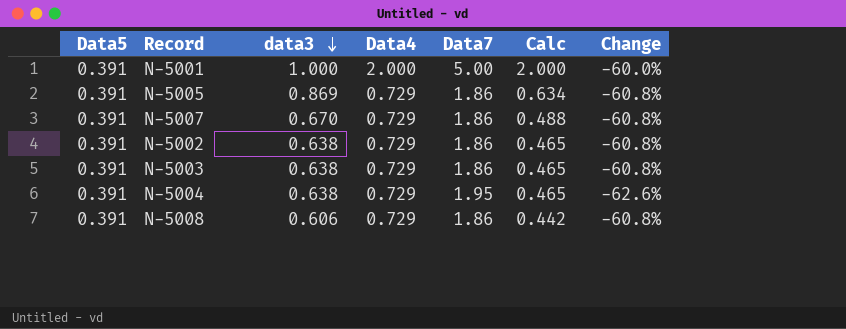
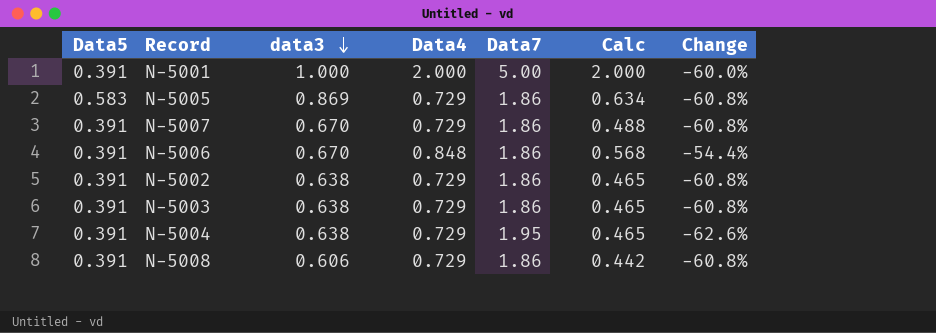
N-5005 | Data5: 0.391 -> 0.583
row N-5006: none -> 0.391 | 0.670 | 0.848 | 1.86 | 0.568 | -54.4%

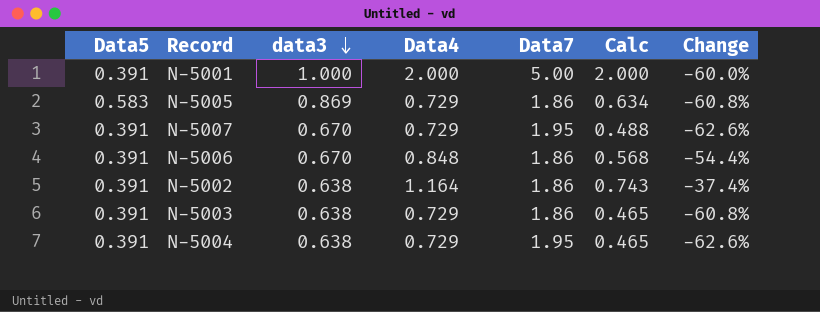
row N-5008: 0.391 | 0.606 | 0.729 | 1.86 | 0.442 | -60.8% -> none
N-5007 | Data7: 1.86 -> 1.95
N-5007 | Change: -60.8% -> -62.6%
N-5002 | Data4: 0.729 -> 1.164
N-5002 | Calc: 0.465 -> 0.743
N-5002 | Change: -60.8% -> -37.4%

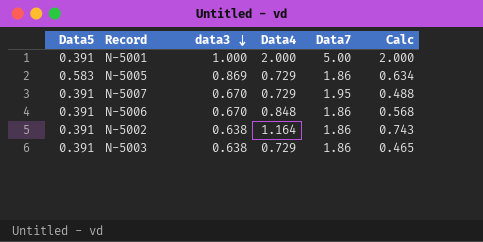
column Change | formula: ([Data4] - [Data7]) / [Data7] -> none
row N-5004: 0.391 | 0.638 | 0.729 | 1.95 | 0.465 | -62.6% -> none

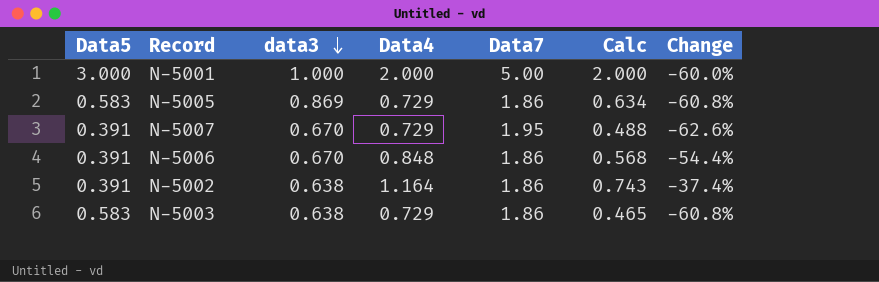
column Change | formula: none -> ([Data4] - [Data7]) / [Data7]
N-5001 | Data5: 0.391 -> 3.000
N-5003 | Data5: 0.391 -> 0.583

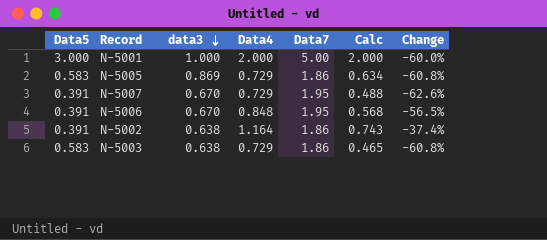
N-5006 | Data7: 1.86 -> 1.95
N-5006 | Change: -54.4% -> -56.5%

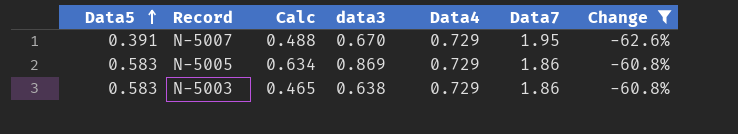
filter: none -> Change <= -60.8%
row order: data3 descending -> Data5 ascending
column Calc | position: 6 -> 3

